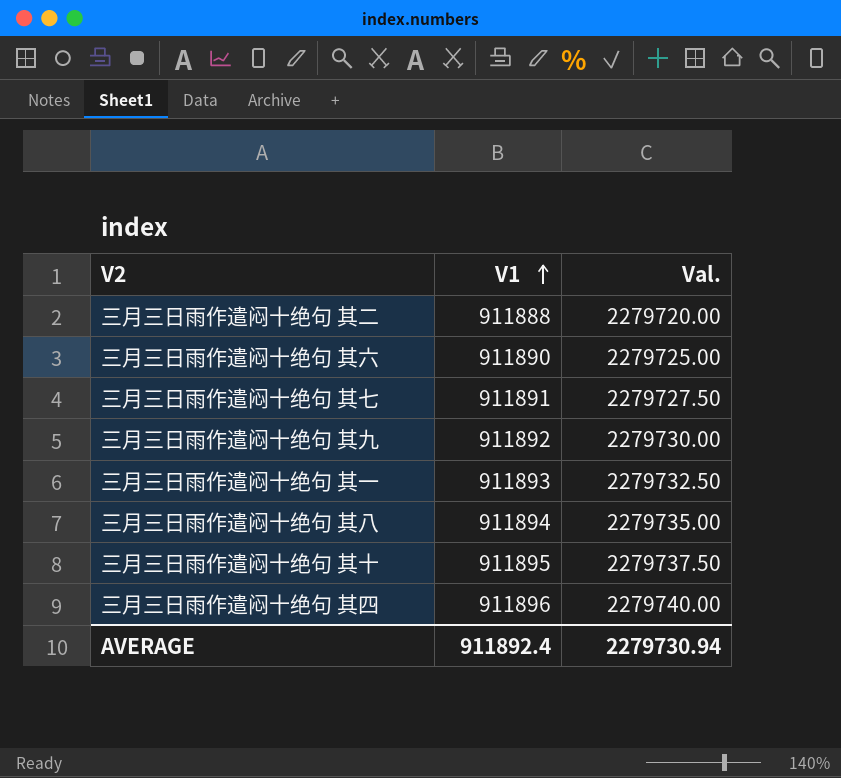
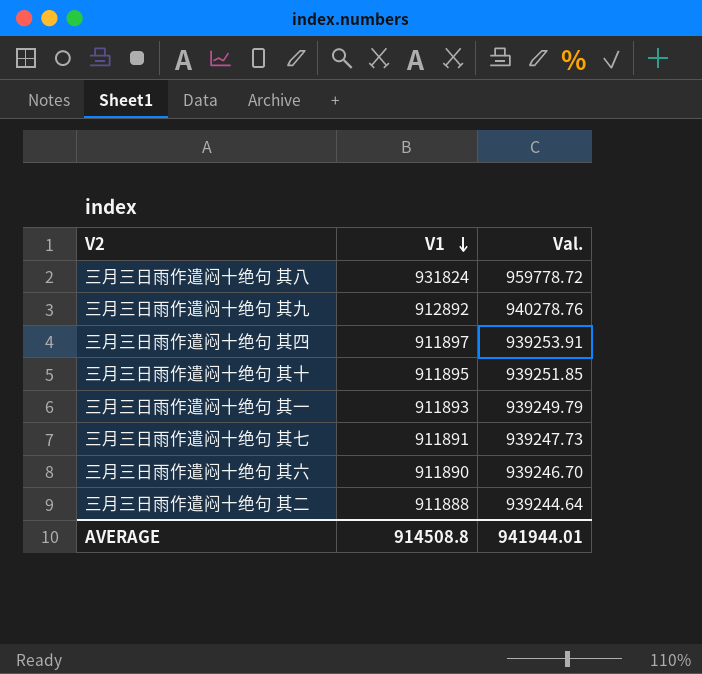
row order: V1 ascending -> V1 descending
column Val. | formula: [V1] * 2.5 -> [V1] * 1.03
三月三日雨作遣闷十绝句 其八 | V1: 911894 -> 931824
三月三日雨作遣闷十绝句 其九 | V1: 911892 -> 912892
三月三日雨作遣闷十绝句 其四 | V1: 911896 -> 911897
AVERAGE | V1: 911892.4 -> 914508.8
AVERAGE | Val.: 2279730.94 -> 941944.01

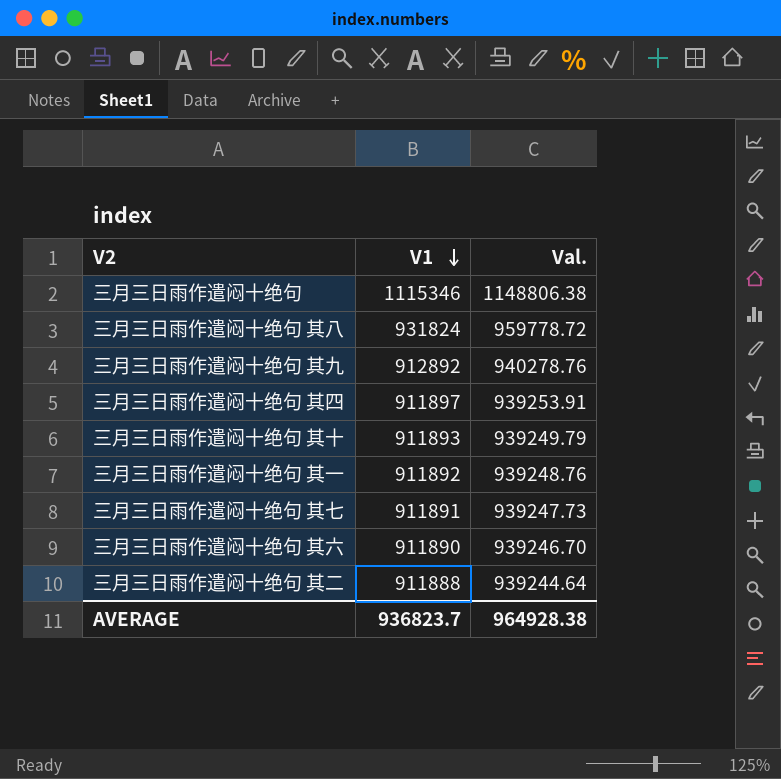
row 三月三日雨作遣闷十绝句: none -> 1115346 | 1148806.38
三月三日雨作遣闷十绝句 其十 | V1: 911895 -> 911893
三月三日雨作遣闷十绝句 其十 | Val.: 939251.85 -> 939249.79
三月三日雨作遣闷十绝句 其一 | V1: 911893 -> 911892
三月三日雨作遣闷十绝句 其一 | Val.: 939249.79 -> 939248.76
AVERAGE | V1: 914508.8 -> 936823.7
AVERAGE | Val.: 941944.01 -> 964928.38

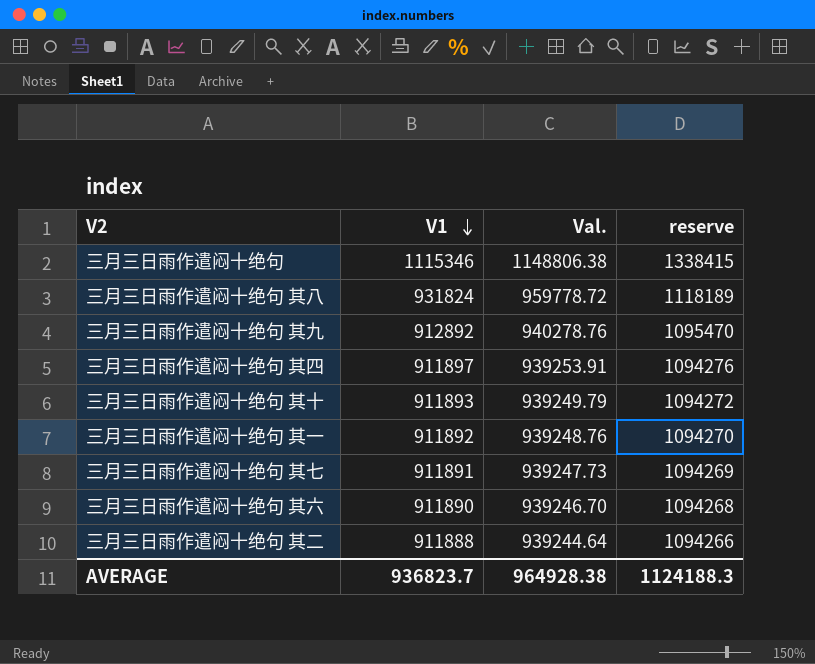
column reserve | formula: none -> [V1] * 1.2

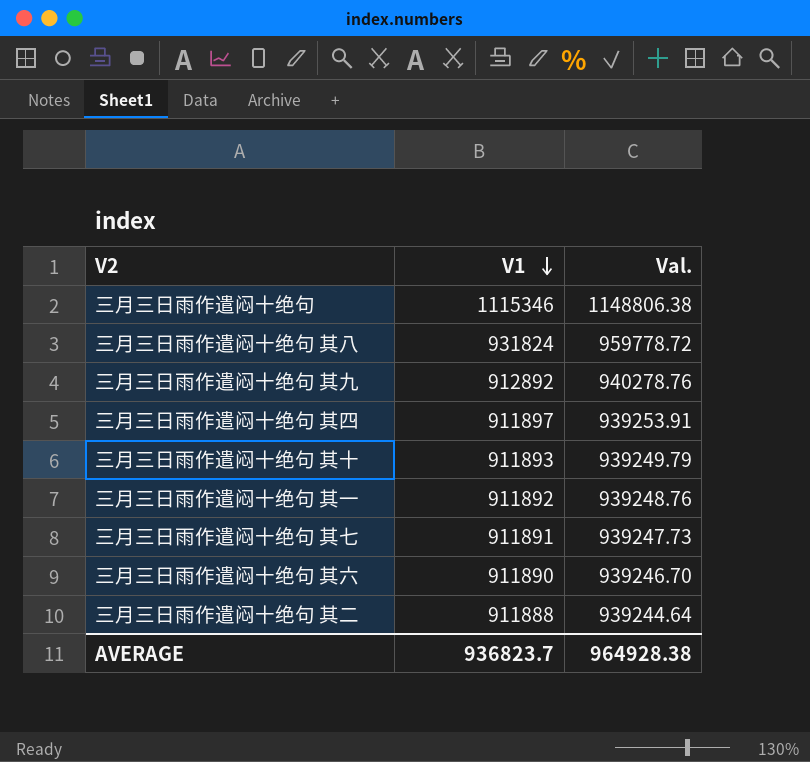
column reserve | formula: [V1] * 1.2 -> none

